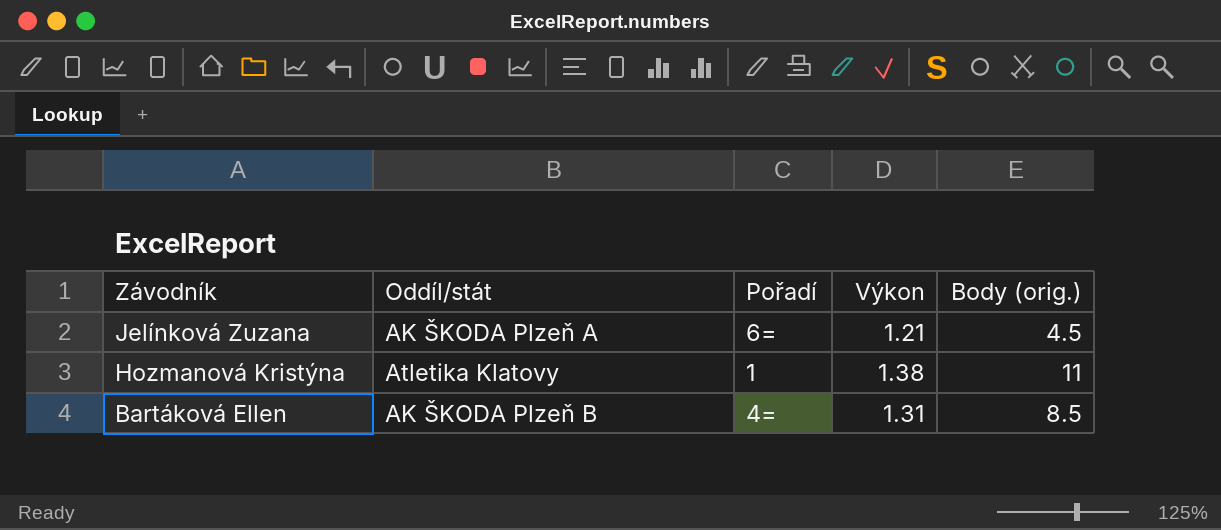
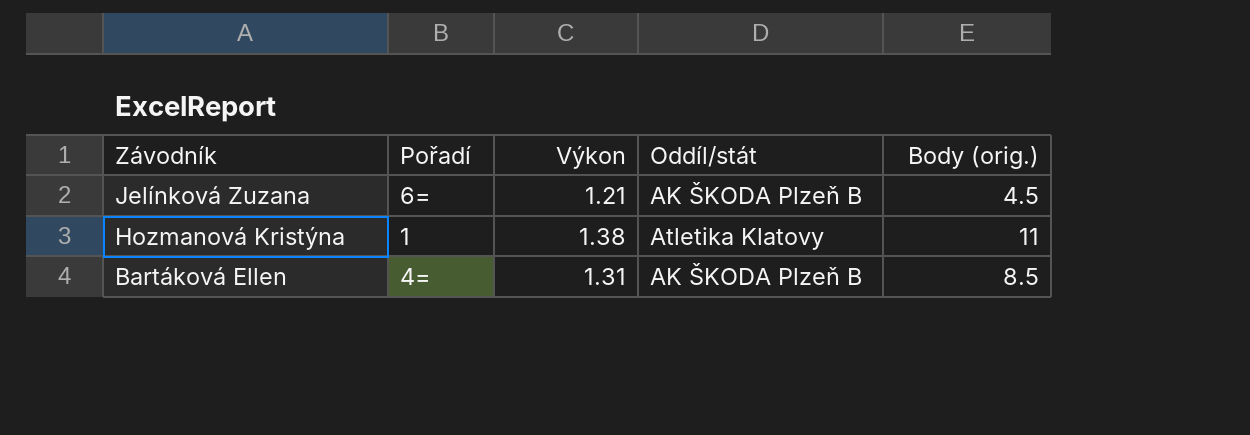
column Oddíl/stát | position: 2 -> 4
Jelínková Zuzana | Oddíl/stát: AK ŠKODA Plzeň A -> AK ŠKODA Plzeň B

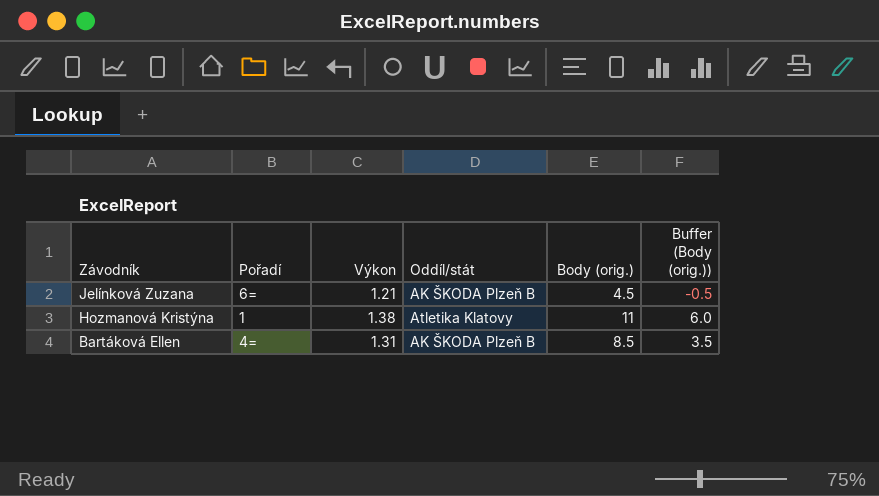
column Buffer (Body (orig.)) | formula: none -> [Body (orig.)] - 5

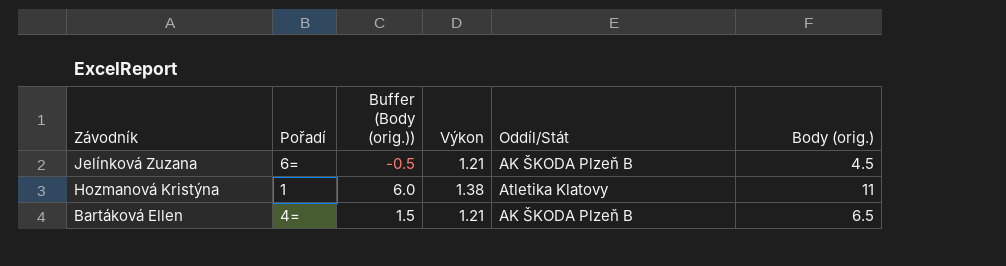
column Buffer (Body (orig.)) | position: 6 -> 3
column name: Oddíl/stát -> Oddíl/Stát
Bartáková Ellen | Buffer (Body (orig.)): 3.5 -> 1.5
Bartáková Ellen | Výkon: 1.31 -> 1.21
Bartáková Ellen | Body (orig.): 8.5 -> 6.5

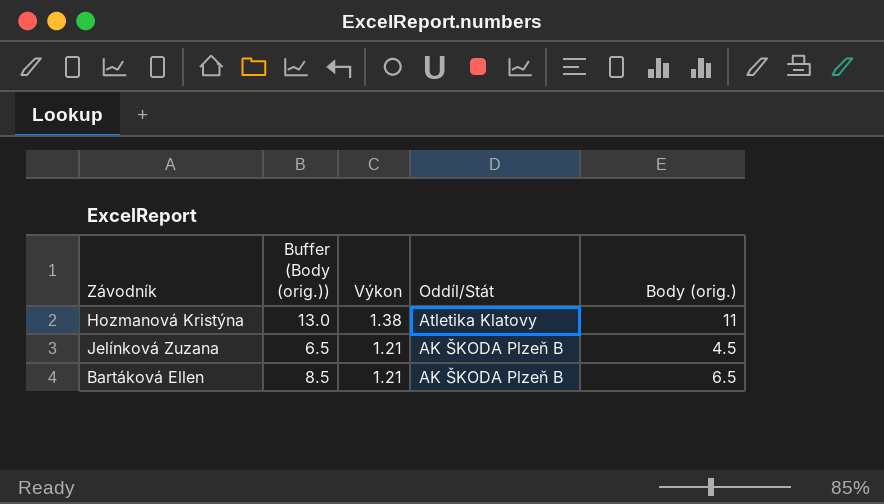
row order: Závodník descending -> Výkon descending
column Pořadí | position: 2 -> none
column Buffer (Body (orig.)) | formula: [Body (orig.)] - 5 -> [Body (orig.)] + 2

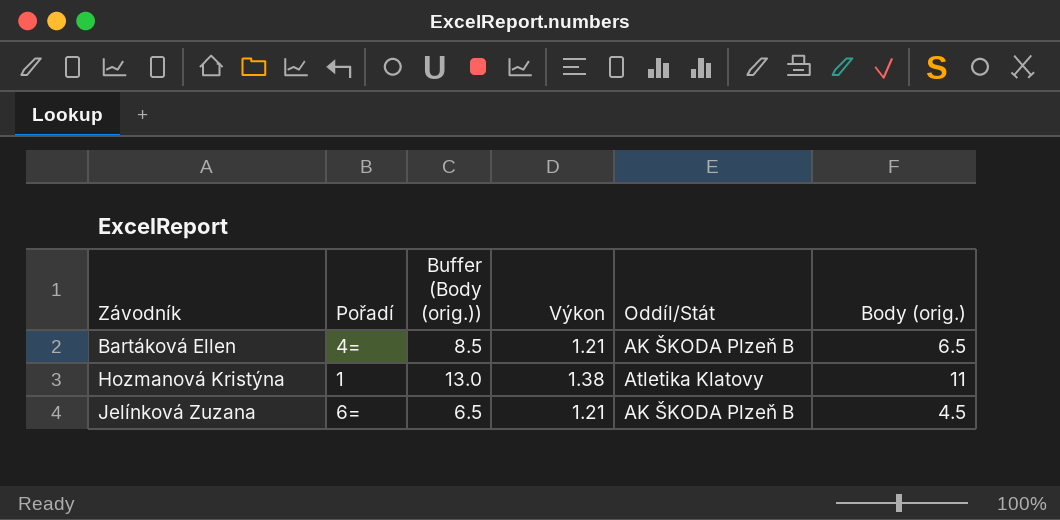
row order: Výkon descending -> Závodník ascending
column Pořadí | position: none -> 2

